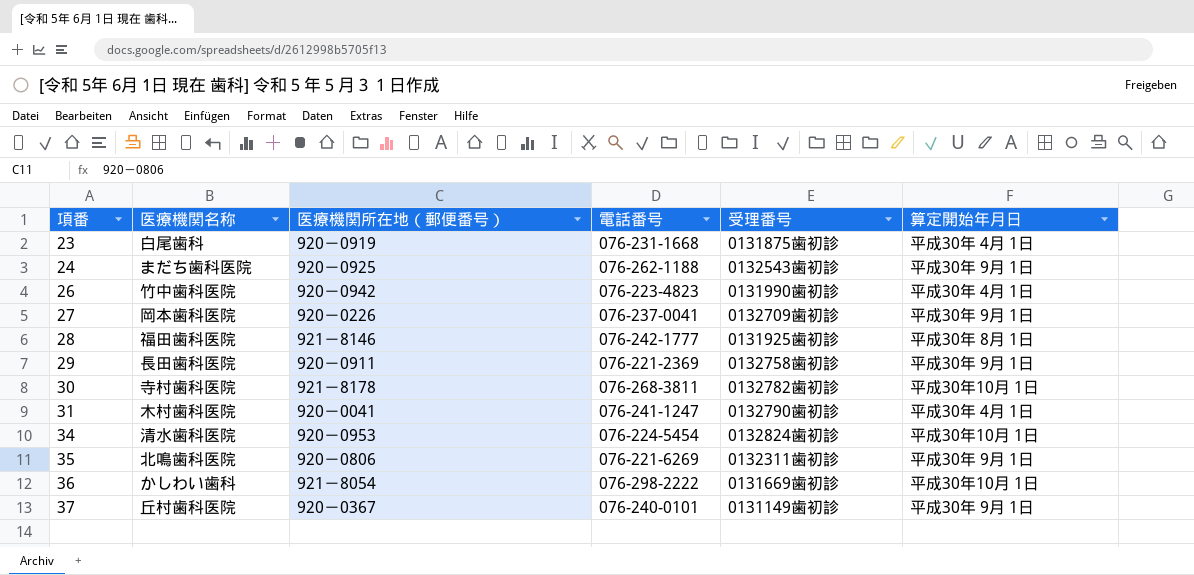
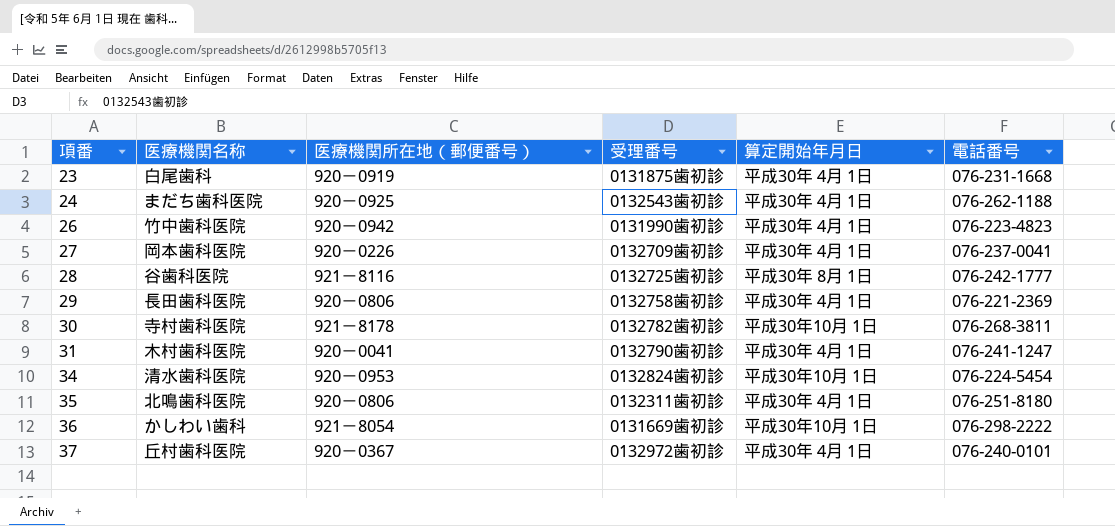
column 電話番号 | position: 4 -> 6
24 | 算定開始年月日: 平成30年 9月 1日 -> 平成30年 4月 1日
27 | 算定開始年月日: 平成30年 9月 1日 -> 平成30年 4月 1日
28 | 医療機関名称: 福田歯科医院 -> 谷歯科医院
28 | 医療機関所在地（郵便番号）: 921－8146 -> 921－8116
28 | 受理番号: 0131925歯初診 -> 0132725歯初診
29 | 医療機関所在地（郵便番号）: 920－0911 -> 920－0806
29 | 算定開始年月日: 平成30年 9月 1日 -> 平成30年 4月 1日
35 | 算定開始年月日: 平成30年 9月 1日 -> 平成30年 4月 1日
35 | 電話番号: 076-221-6269 -> 076-251-8180
37 | 受理番号: 0131149歯初診 -> 0132972歯初診
37 | 算定開始年月日: 平成30年 9月 1日 -> 平成30年 4月 1日

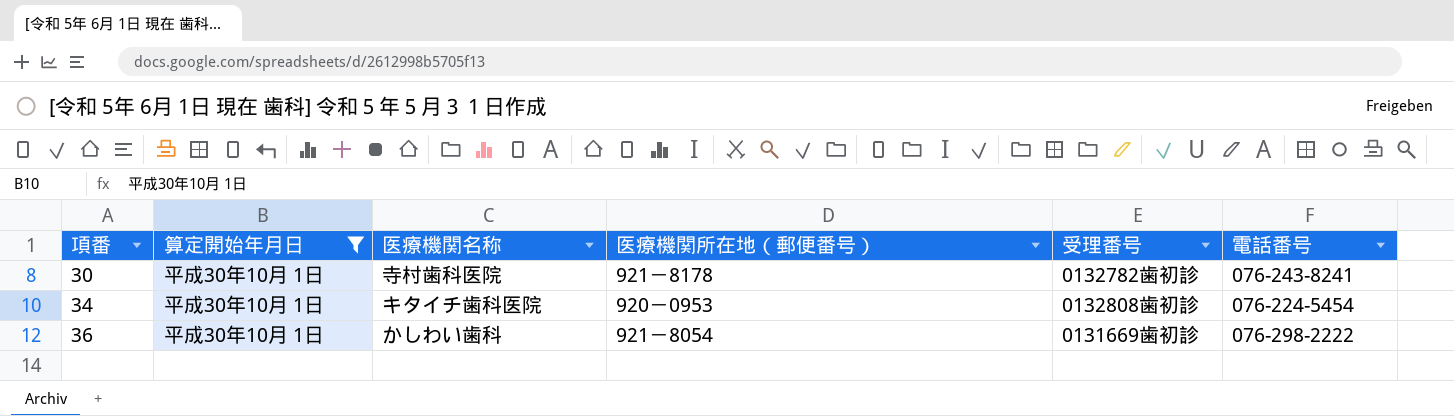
filter: none -> 算定開始年月日 = 平成30年10月 1日
column 算定開始年月日 | position: 5 -> 2
30 | 電話番号: 076-268-3811 -> 076-243-8241
34 | 医療機関名称: 清水歯科医院 -> キタイチ歯科医院
34 | 受理番号: 0132824歯初診 -> 0132808歯初診

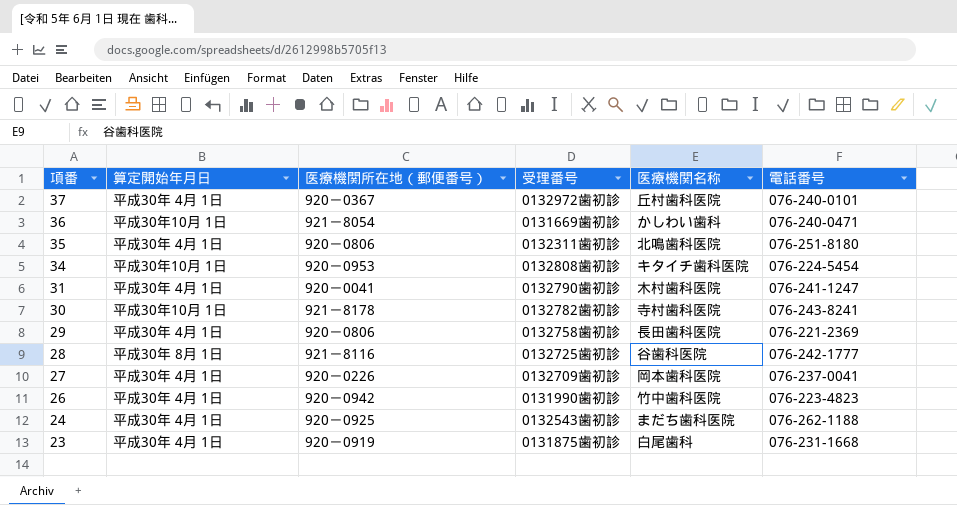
filter: 算定開始年月日 = 平成30年10月 1日 -> none
row order: 項番 ascending -> 項番 descending
column 医療機関名称 | position: 3 -> 5
36 | 電話番号: 076-298-2222 -> 076-240-0471

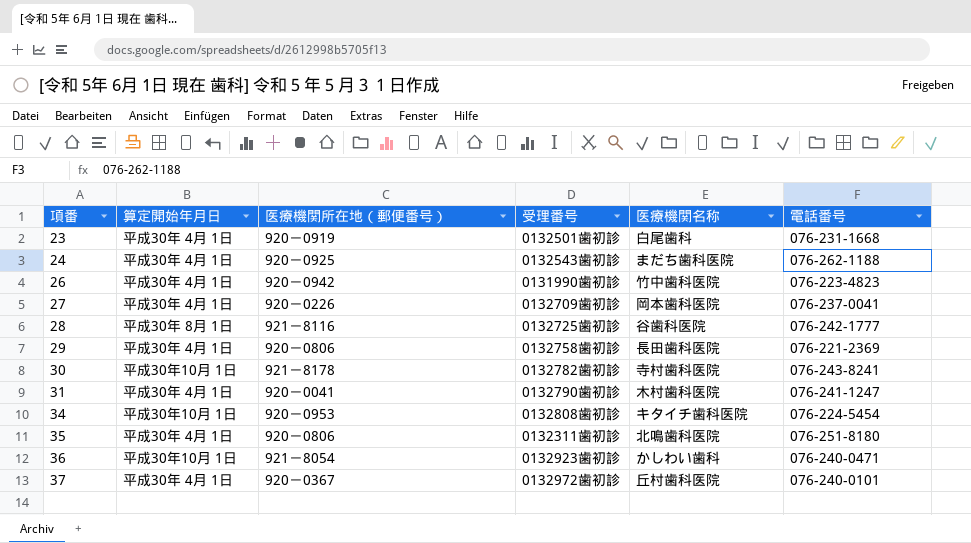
row order: 項番 descending -> 項番 ascending
23 | 受理番号: 0131875歯初診 -> 0132501歯初診
36 | 受理番号: 0131669歯初診 -> 0132923歯初診

